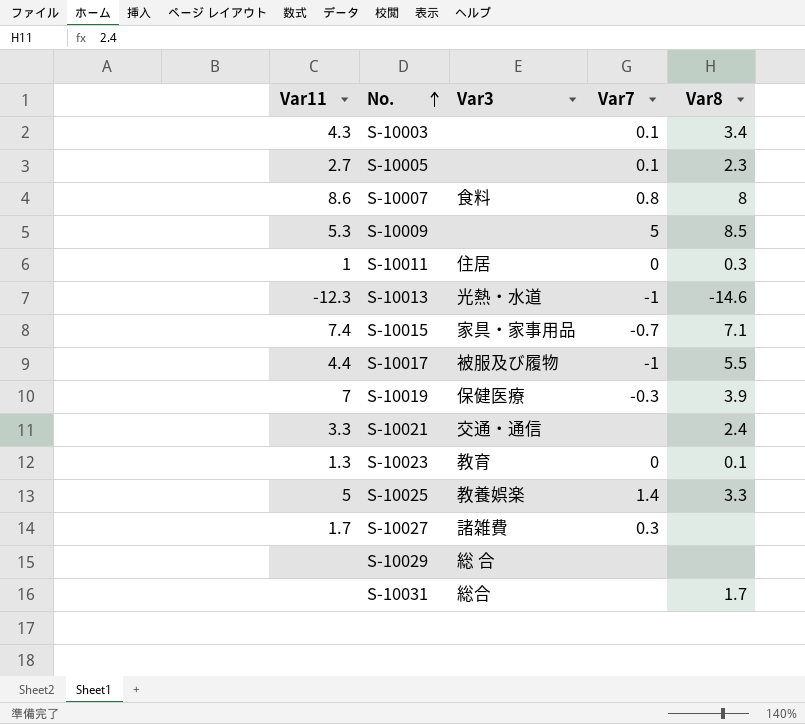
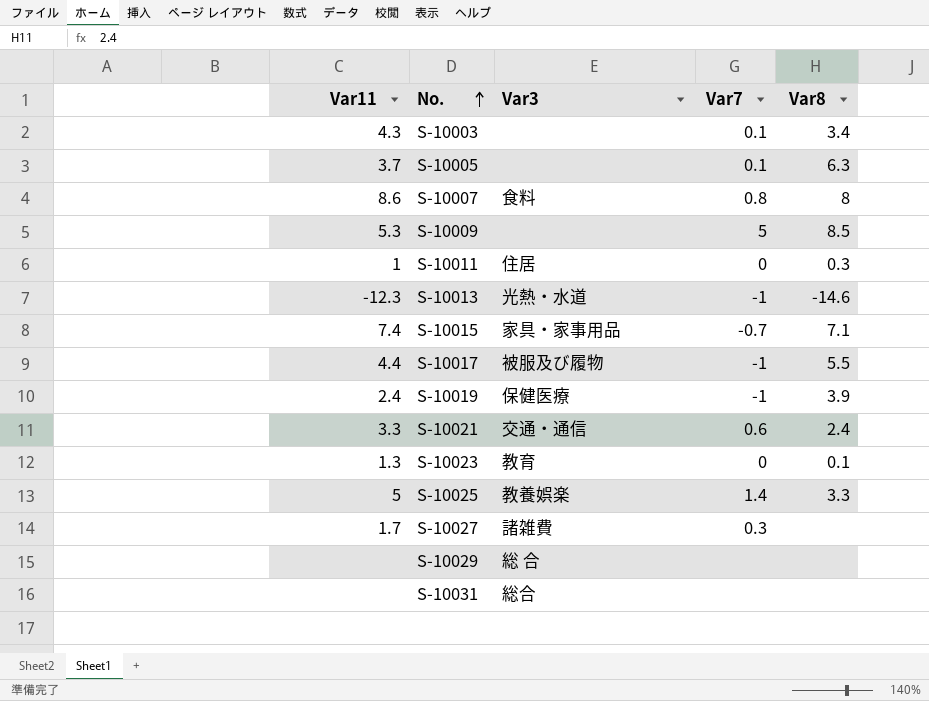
S-10005 | Var11: 2.7 -> 3.7
S-10005 | Var8: 2.3 -> 6.3
S-10019 | Var11: 7 -> 2.4
S-10019 | Var7: -0.3 -> -1
S-10021 | Var7: none -> 0.6
S-10031 | Var8: 1.7 -> none

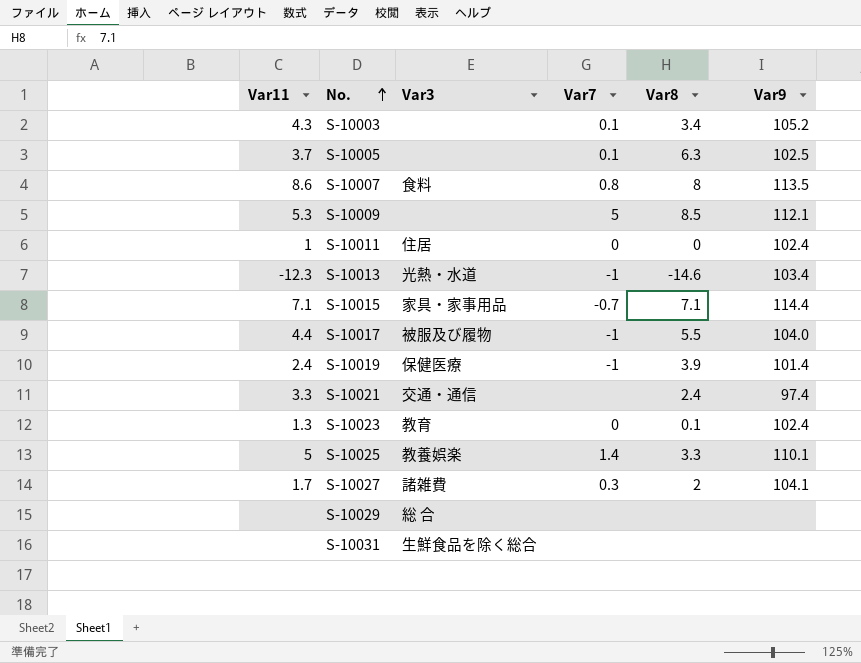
column Var9 | position: none -> 6
S-10011 | Var8: 0.3 -> 0
S-10015 | Var11: 7.4 -> 7.1
S-10021 | Var7: 0.6 -> none
S-10027 | Var8: none -> 2
S-10031 | Var3: 総合 -> 生鮮食品を除く総合

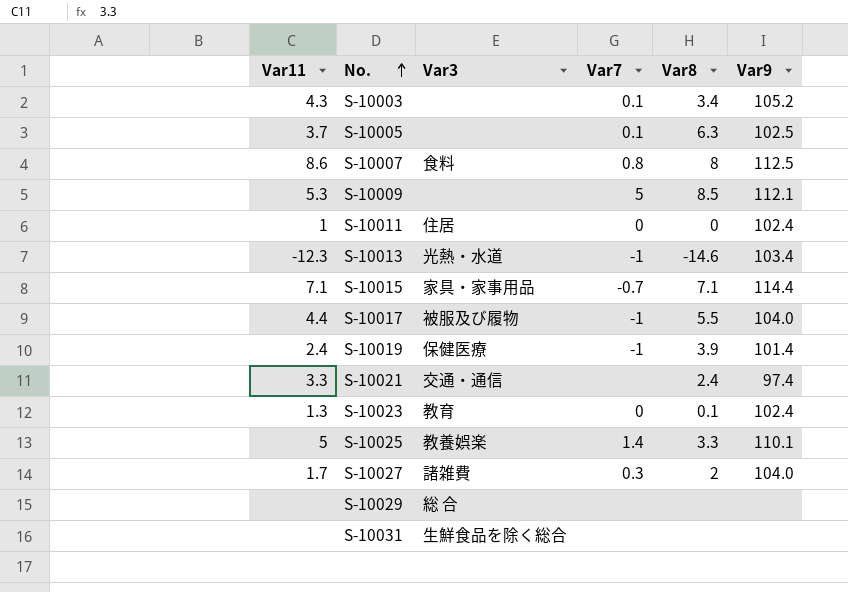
S-10007 | Var9: 113.5 -> 112.5
S-10027 | Var9: 104.1 -> 104.0

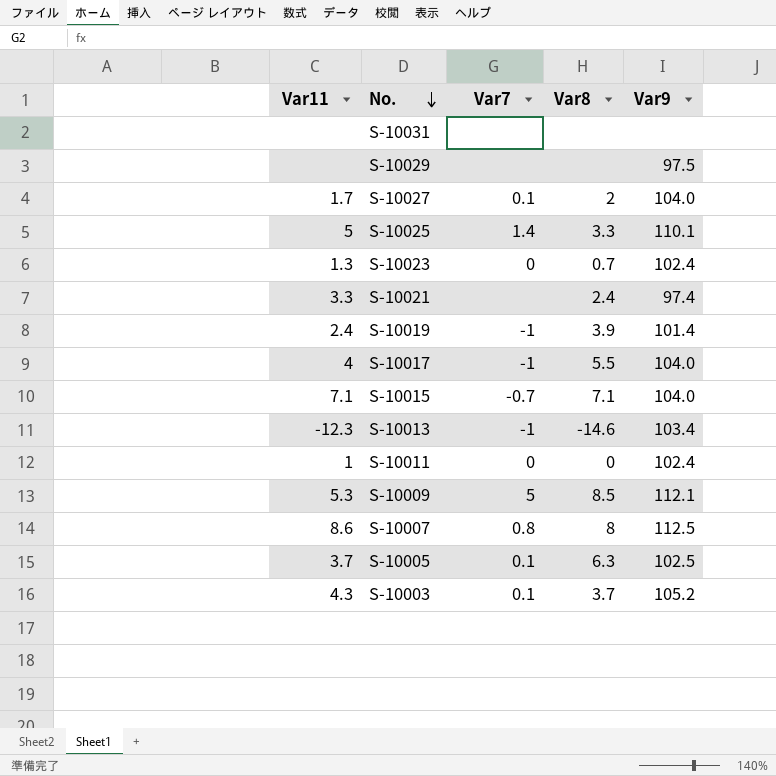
row order: No. ascending -> No. descending
column Var3 | position: 3 -> none
S-10029 | Var9: none -> 97.5
S-10027 | Var7: 0.3 -> 0.1
S-10023 | Var8: 0.1 -> 0.7
S-10017 | Var11: 4.4 -> 4
S-10015 | Var9: 114.4 -> 104.0
S-10003 | Var8: 3.4 -> 3.7

